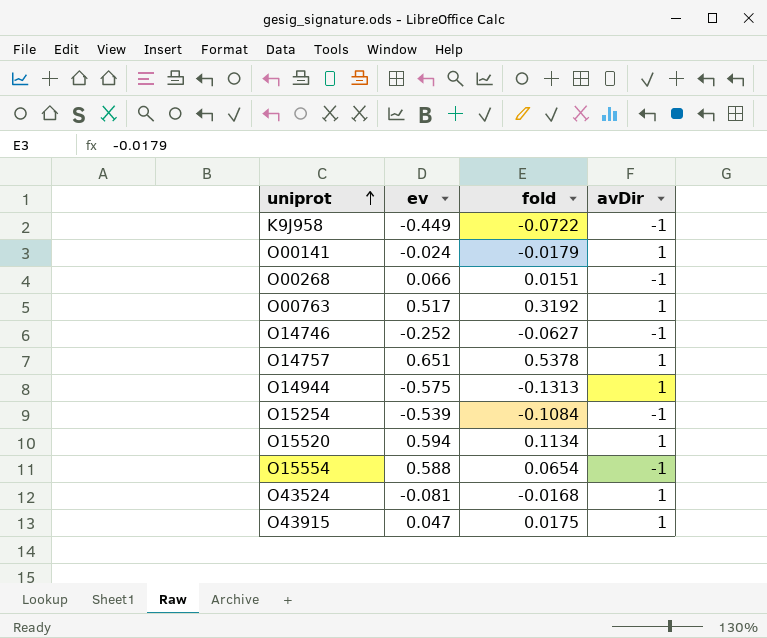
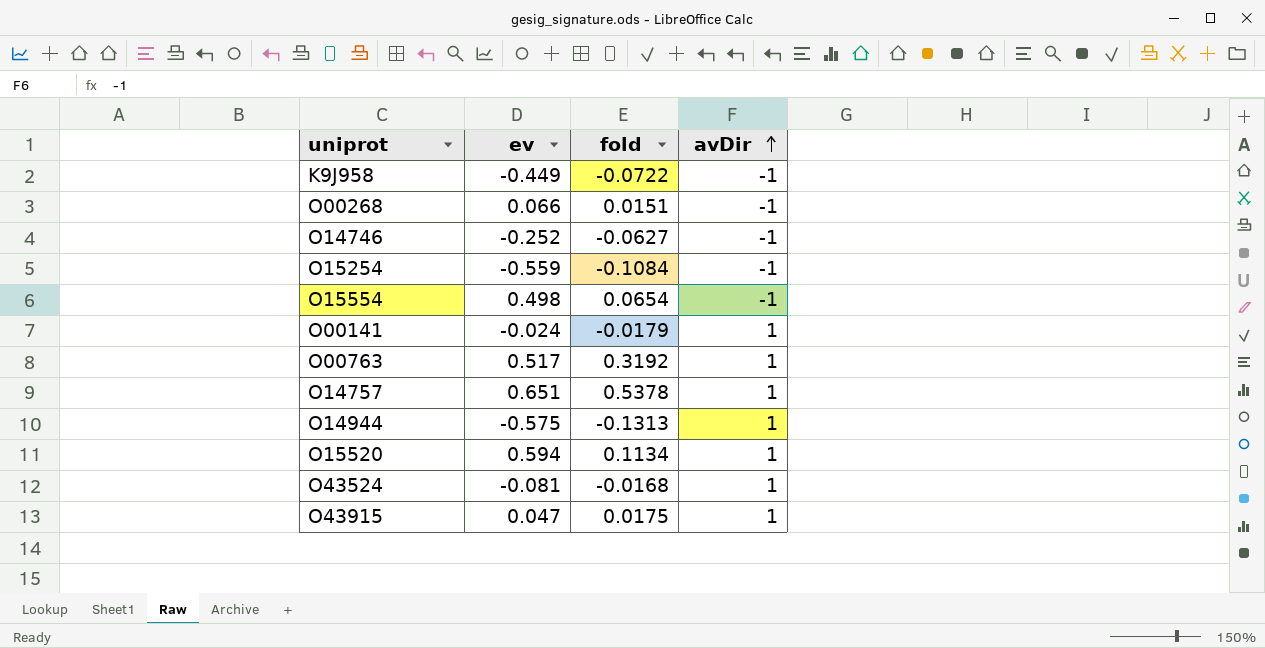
row order: uniprot ascending -> avDir ascending
O15254 | ev: -0.539 -> -0.559
O15554 | ev: 0.588 -> 0.498

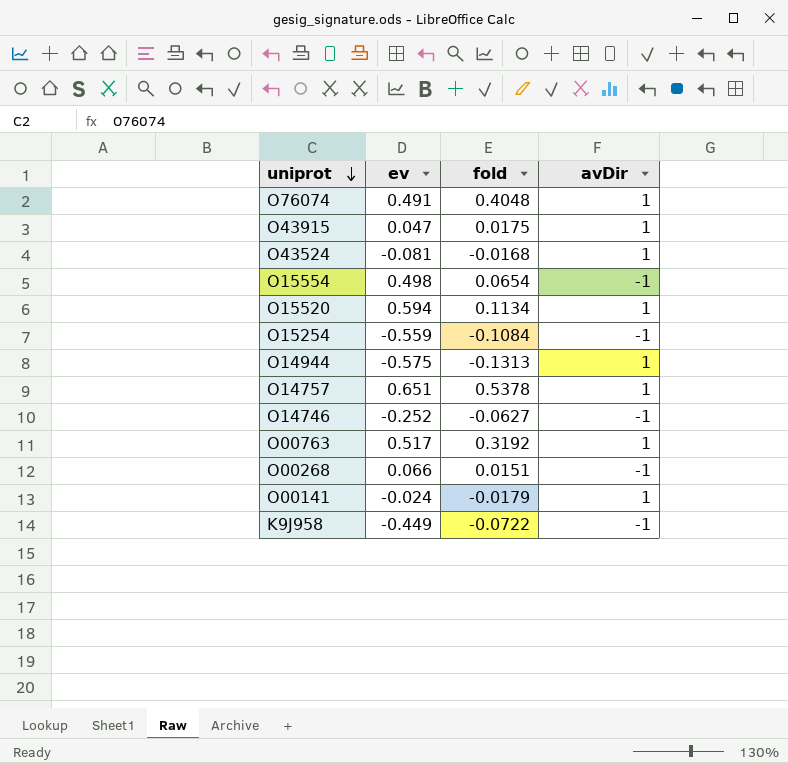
row order: avDir ascending -> uniprot descending
row O76074: none -> 0.491 | 0.4048 | 1

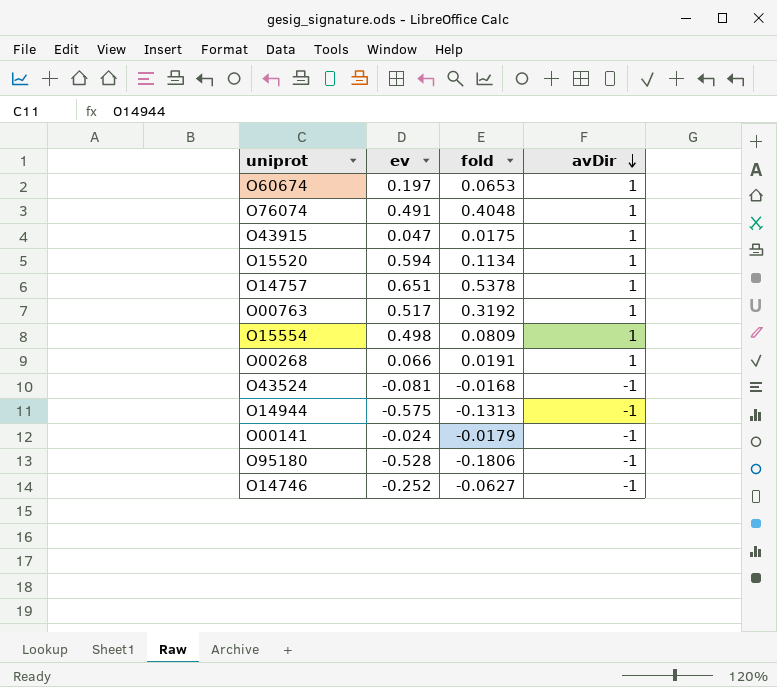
row order: uniprot descending -> avDir descending
row O15254: -0.559 | -0.1084 | -1 -> none
row K9J958: -0.449 | -0.0722 | -1 -> none
row O60674: none -> 0.197 | 0.0653 | 1
O15554 | fold: 0.0654 -> 0.0809
O15554 | avDir: -1 -> 1
O00268 | fold: 0.0151 -> 0.0191
O00268 | avDir: -1 -> 1
O43524 | avDir: 1 -> -1
O14944 | avDir: 1 -> -1
O00141 | avDir: 1 -> -1
row O95180: none -> -0.528 | -0.1806 | -1

